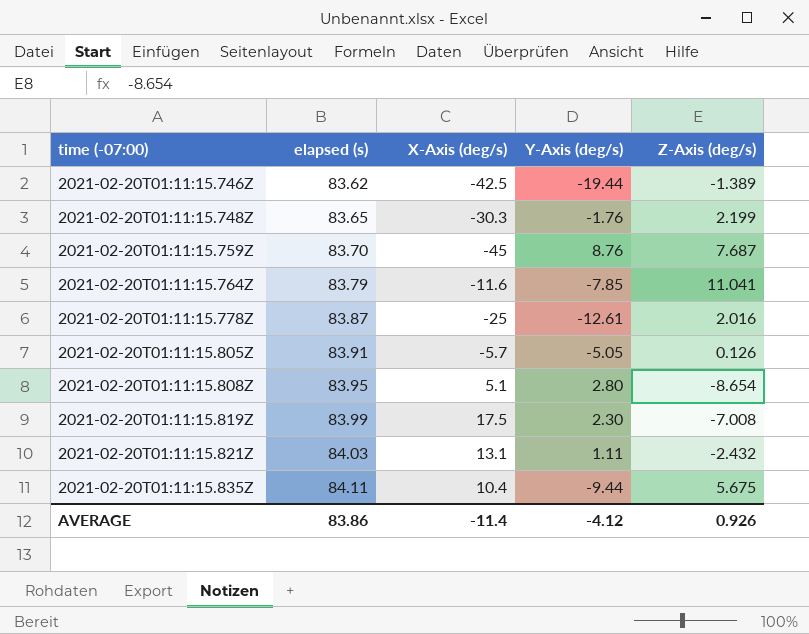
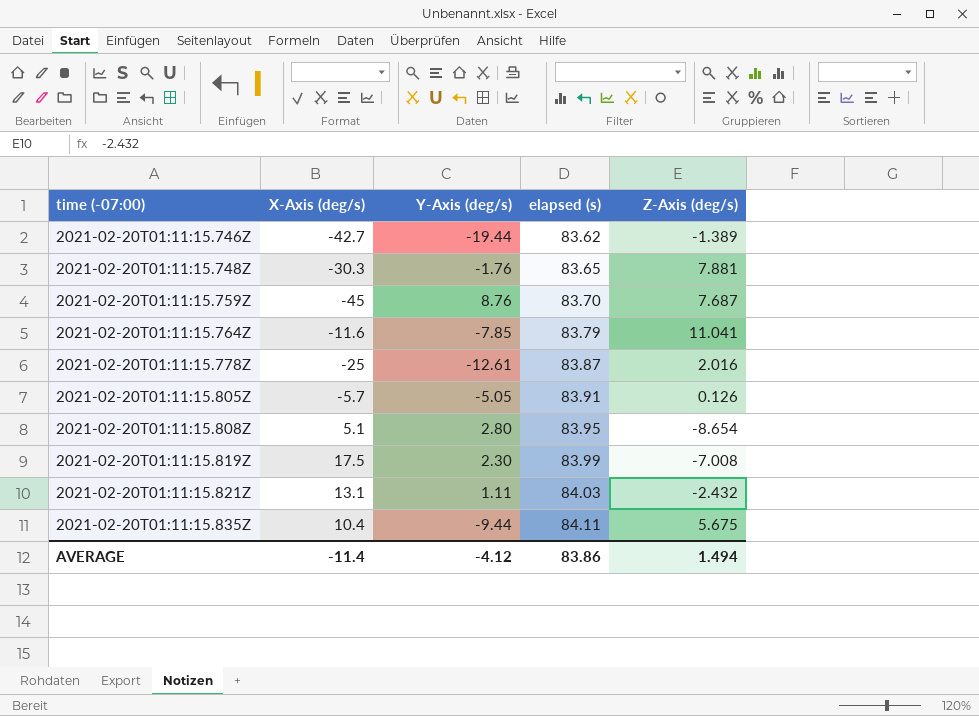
column elapsed (s) | position: 2 -> 4
2021-02-20T01:11:15.746Z | X-Axis (deg/s): -42.5 -> -42.7
2021-02-20T01:11:15.748Z | Z-Axis (deg/s): 2.199 -> 7.881
AVERAGE | Z-Axis (deg/s): 0.926 -> 1.494

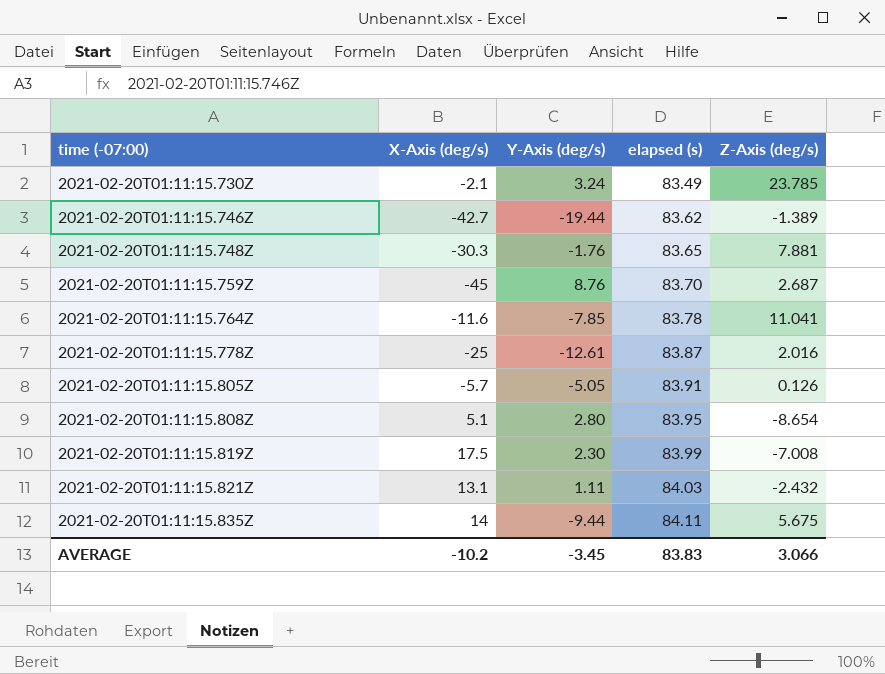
row 2021-02-20T01:11:15.730Z: none -> -2.1 | 3.24 | 83.49 | 23.785
2021-02-20T01:11:15.759Z | Z-Axis (deg/s): 7.687 -> 2.687
2021-02-20T01:11:15.764Z | elapsed (s): 83.79 -> 83.78
2021-02-20T01:11:15.835Z | X-Axis (deg/s): 10.4 -> 14
AVERAGE | X-Axis (deg/s): -11.4 -> -10.2
AVERAGE | Y-Axis (deg/s): -4.12 -> -3.45
AVERAGE | elapsed (s): 83.86 -> 83.83
AVERAGE | Z-Axis (deg/s): 1.494 -> 3.066

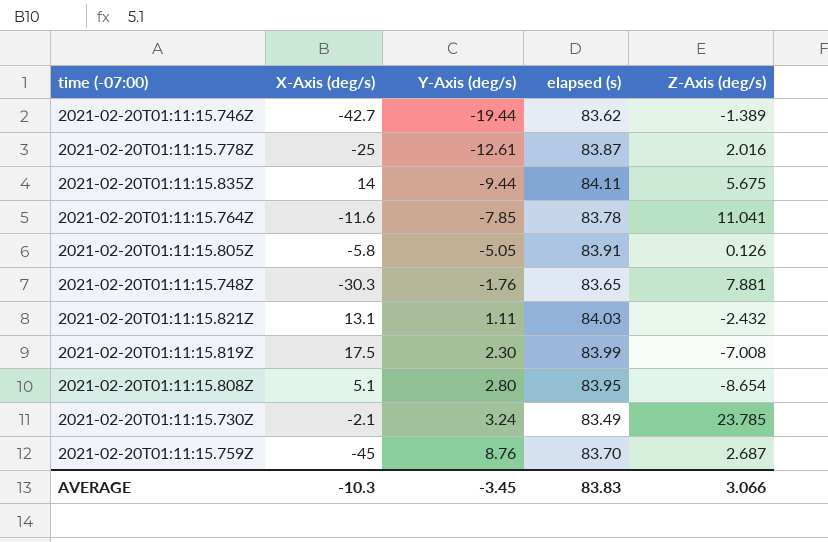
row order: time (-07:00) ascending -> Y-Axis (deg/s) ascending
2021-02-20T01:11:15.805Z | X-Axis (deg/s): -5.7 -> -5.8
AVERAGE | X-Axis (deg/s): -10.2 -> -10.3

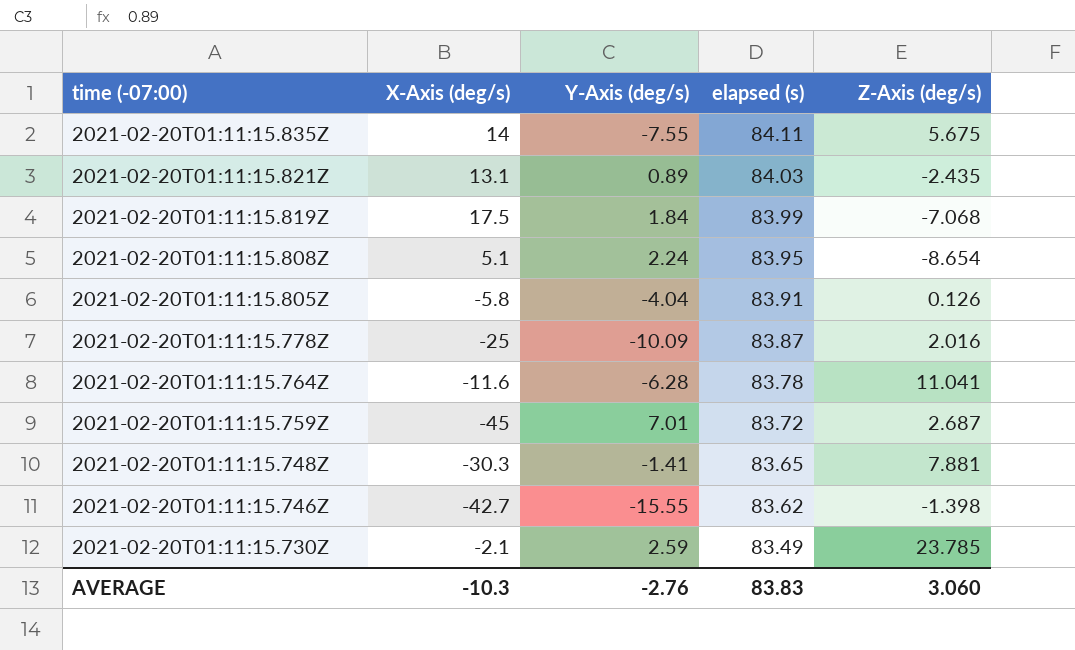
row order: Y-Axis (deg/s) ascending -> time (-07:00) descending
2021-02-20T01:11:15.835Z | Y-Axis (deg/s): -9.44 -> -7.55
2021-02-20T01:11:15.821Z | Y-Axis (deg/s): 1.11 -> 0.89
2021-02-20T01:11:15.821Z | Z-Axis (deg/s): -2.432 -> -2.435
2021-02-20T01:11:15.819Z | Y-Axis (deg/s): 2.30 -> 1.84
2021-02-20T01:11:15.819Z | Z-Axis (deg/s): -7.008 -> -7.068
2021-02-20T01:11:15.808Z | Y-Axis (deg/s): 2.80 -> 2.24
2021-02-20T01:11:15.805Z | Y-Axis (deg/s): -5.05 -> -4.04
2021-02-20T01:11:15.778Z | Y-Axis (deg/s): -12.61 -> -10.09
2021-02-20T01:11:15.764Z | Y-Axis (deg/s): -7.85 -> -6.28
2021-02-20T01:11:15.759Z | Y-Axis (deg/s): 8.76 -> 7.01
2021-02-20T01:11:15.759Z | elapsed (s): 83.70 -> 83.72
2021-02-20T01:11:15.748Z | Y-Axis (deg/s): -1.76 -> -1.41
2021-02-20T01:11:15.746Z | Y-Axis (deg/s): -19.44 -> -15.55
2021-02-20T01:11:15.746Z | Z-Axis (deg/s): -1.389 -> -1.398
2021-02-20T01:11:15.730Z | Y-Axis (deg/s): 3.24 -> 2.59
AVERAGE | Y-Axis (deg/s): -3.45 -> -2.76
AVERAGE | Z-Axis (deg/s): 3.066 -> 3.060

